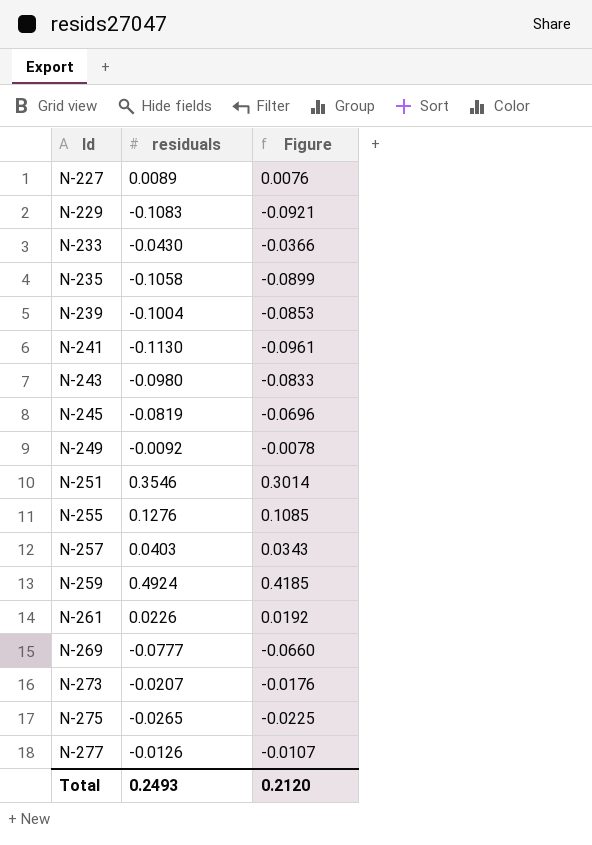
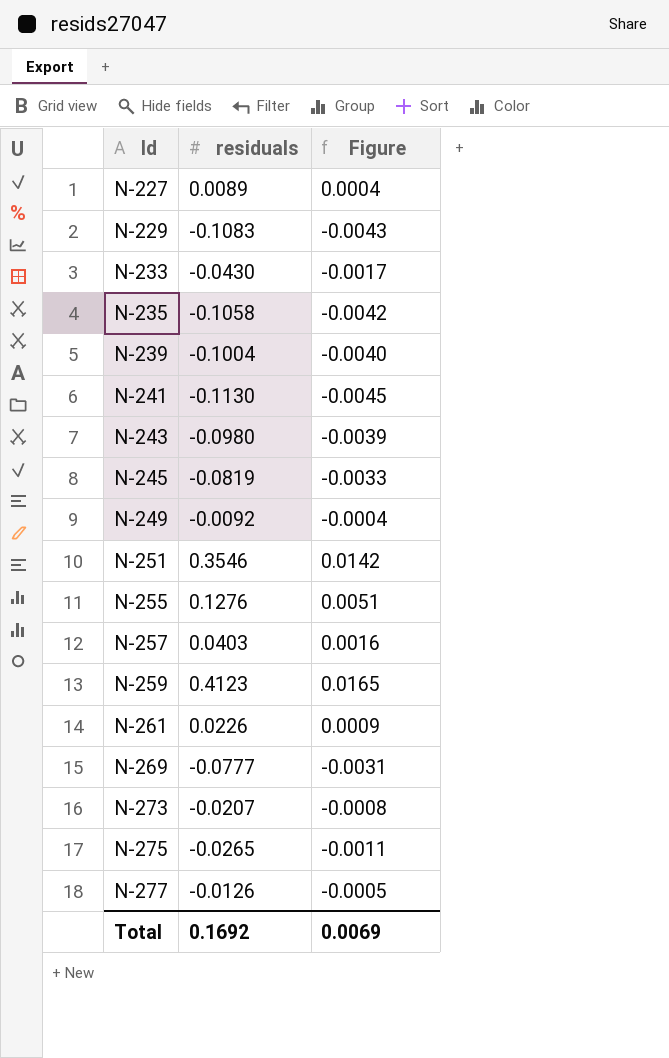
column Figure | formula: [residuals] * 0.85 -> [residuals] * 0.04
N-259 | residuals: 0.4924 -> 0.4123
Total | residuals: 0.2493 -> 0.1692
Total | Figure: 0.2120 -> 0.0069

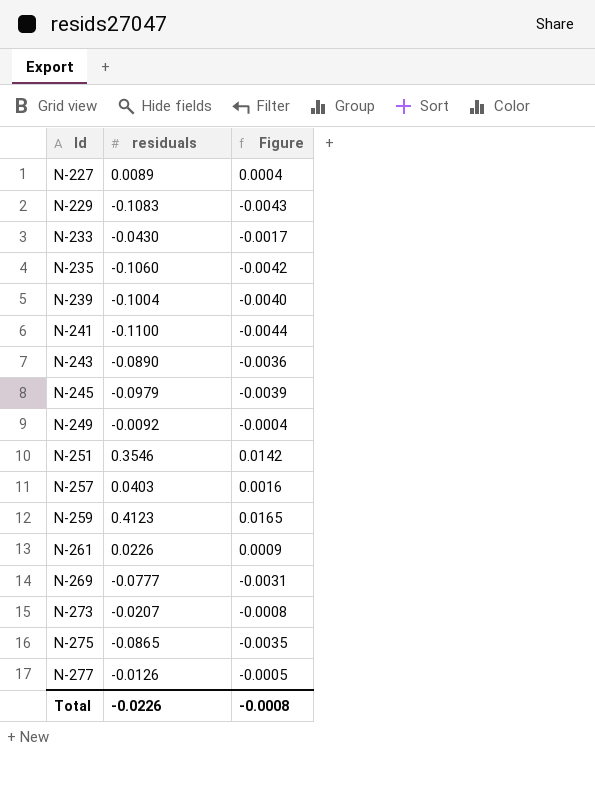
row N-255: 0.1276 | 0.0051 -> none
N-235 | residuals: -0.1058 -> -0.1060
N-241 | residuals: -0.1130 -> -0.1100
N-241 | Figure: -0.0045 -> -0.0044
N-243 | residuals: -0.0980 -> -0.0890
N-243 | Figure: -0.0039 -> -0.0036
N-245 | residuals: -0.0819 -> -0.0979
N-245 | Figure: -0.0033 -> -0.0039
N-275 | residuals: -0.0265 -> -0.0865
N-275 | Figure: -0.0011 -> -0.0035
Total | residuals: 0.1692 -> -0.0226
Total | Figure: 0.0069 -> -0.0008

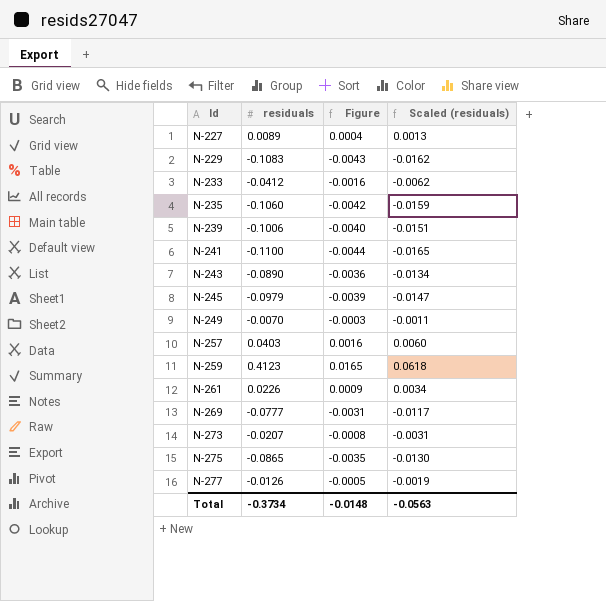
column Scaled (residuals) | formula: none -> [residuals] * 0.15
row N-251: 0.3546 | 0.0142 -> none
N-233 | residuals: -0.0430 -> -0.0412
N-233 | Figure: -0.0017 -> -0.0016
N-239 | residuals: -0.1004 -> -0.1006
N-249 | residuals: -0.0092 -> -0.0070
N-249 | Figure: -0.0004 -> -0.0003
Total | residuals: -0.0226 -> -0.3734
Total | Figure: -0.0008 -> -0.0148

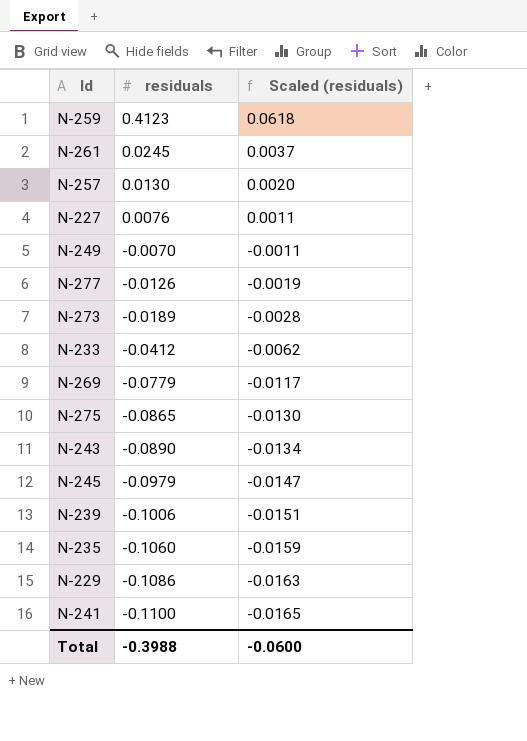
row order: Id ascending -> residuals descending
column Figure | formula: [residuals] * 0.04 -> none
N-261 | residuals: 0.0226 -> 0.0245
N-261 | Scaled (residuals): 0.0034 -> 0.0037
N-257 | residuals: 0.0403 -> 0.0130
N-257 | Scaled (residuals): 0.0060 -> 0.0020
N-227 | residuals: 0.0089 -> 0.0076
N-227 | Scaled (residuals): 0.0013 -> 0.0011
N-273 | residuals: -0.0207 -> -0.0189
N-273 | Scaled (residuals): -0.0031 -> -0.0028
N-269 | residuals: -0.0777 -> -0.0779
N-229 | residuals: -0.1083 -> -0.1086
N-229 | Scaled (residuals): -0.0162 -> -0.0163
Total | residuals: -0.3734 -> -0.3988
Total | Scaled (residuals): -0.0563 -> -0.0600

